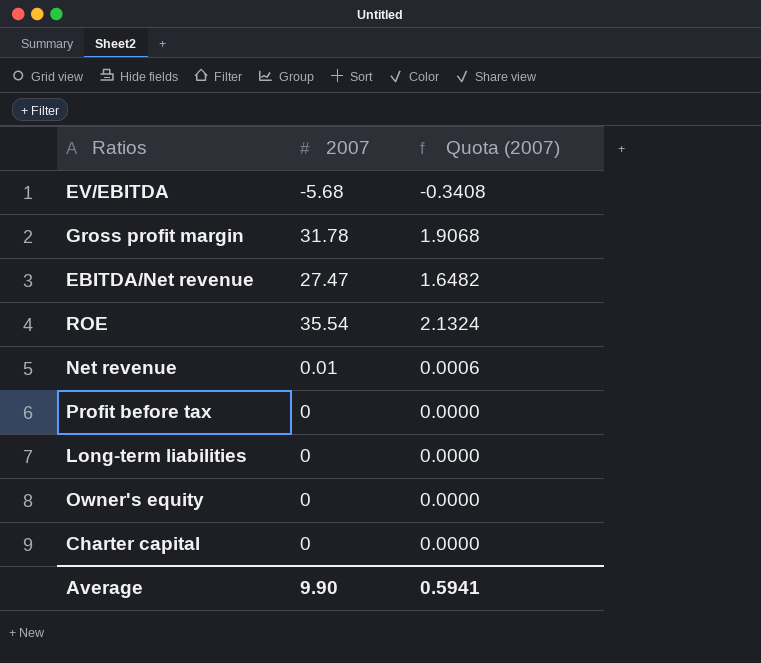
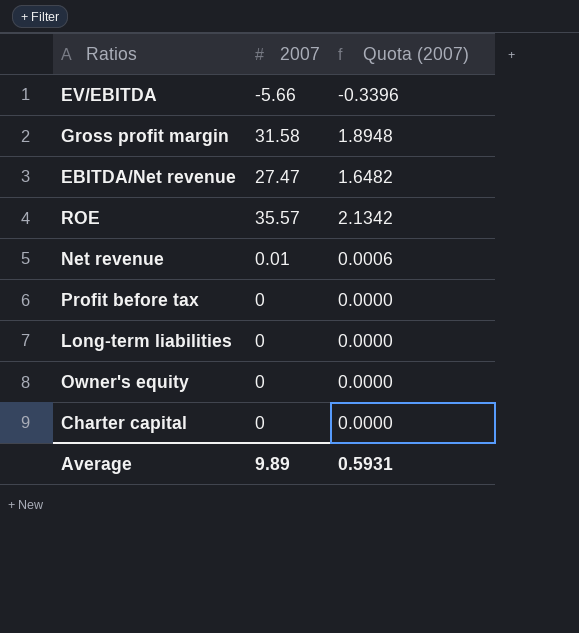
EV/EBITDA | 2007: -5.68 -> -5.66
EV/EBITDA | Quota (2007): -0.3408 -> -0.3396
Gross profit margin | 2007: 31.78 -> 31.58
Gross profit margin | Quota (2007): 1.9068 -> 1.8948
ROE | 2007: 35.54 -> 35.57
ROE | Quota (2007): 2.1324 -> 2.1342
Average | 2007: 9.90 -> 9.89
Average | Quota (2007): 0.5941 -> 0.5931

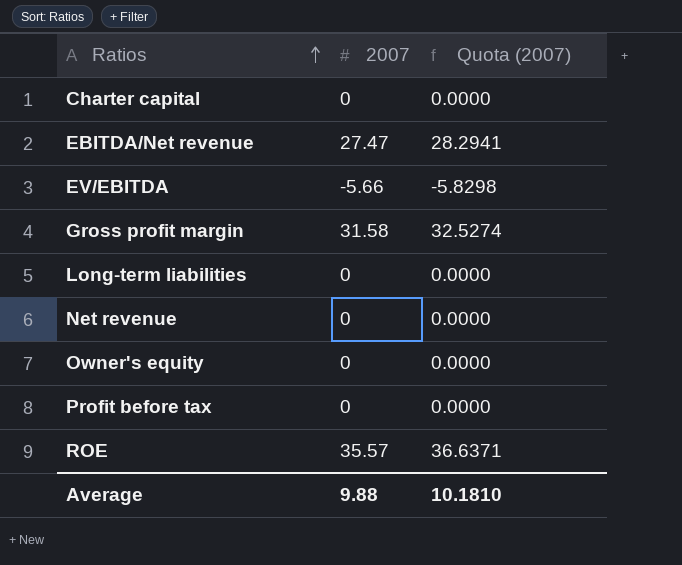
row order: none -> Ratios ascending
column Quota (2007) | formula: [2007] * 0.06 -> [2007] * 1.03
Net revenue | 2007: 0.01 -> 0
Average | 2007: 9.89 -> 9.88
Average | Quota (2007): 0.5931 -> 10.1810

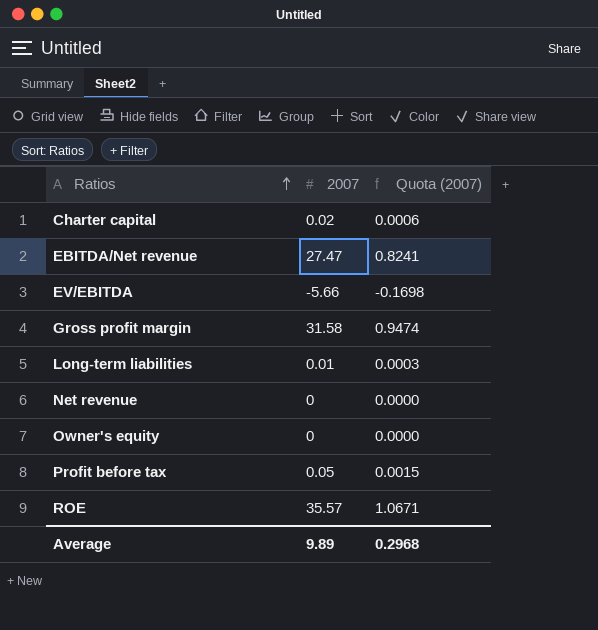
column Quota (2007) | formula: [2007] * 1.03 -> [2007] * 0.03
Charter capital | 2007: 0 -> 0.02
Long-term liabilities | 2007: 0 -> 0.01
Profit before tax | 2007: 0 -> 0.05
Average | 2007: 9.88 -> 9.89
Average | Quota (2007): 10.1810 -> 0.2968

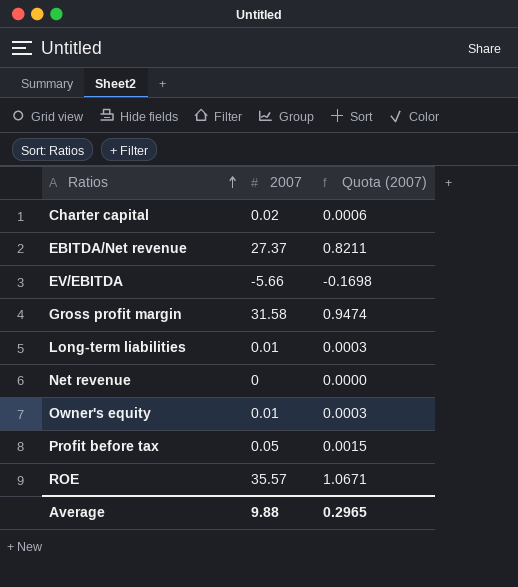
EBITDA/Net revenue | 2007: 27.47 -> 27.37
EBITDA/Net revenue | Quota (2007): 0.8241 -> 0.8211
Owner's equity | 2007: 0 -> 0.01
Owner's equity | Quota (2007): 0.0000 -> 0.0003
Average | 2007: 9.89 -> 9.88
Average | Quota (2007): 0.2968 -> 0.2965

